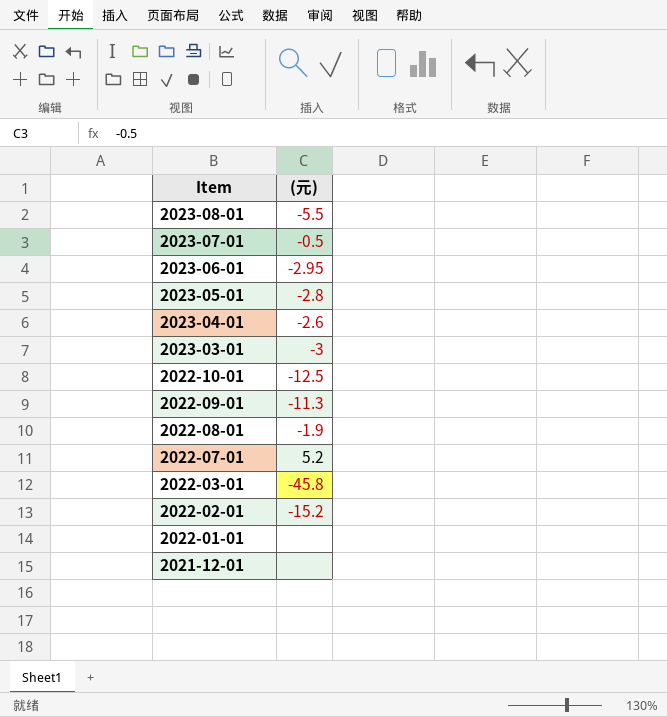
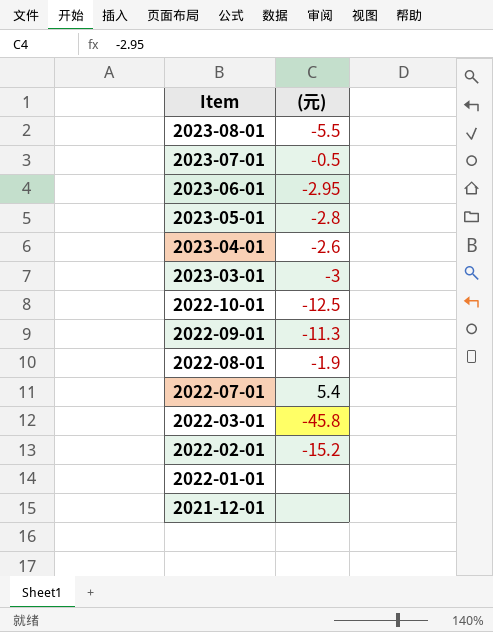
2022-07-01 | (元): 5.2 -> 5.4

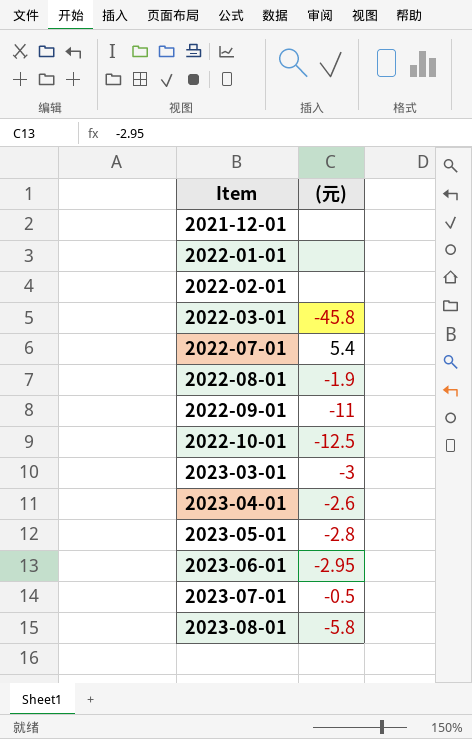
row order: Item descending -> Item ascending
2022-02-01 | (元): -15.2 -> none
2022-09-01 | (元): -11.3 -> -11
2023-08-01 | (元): -5.5 -> -5.8

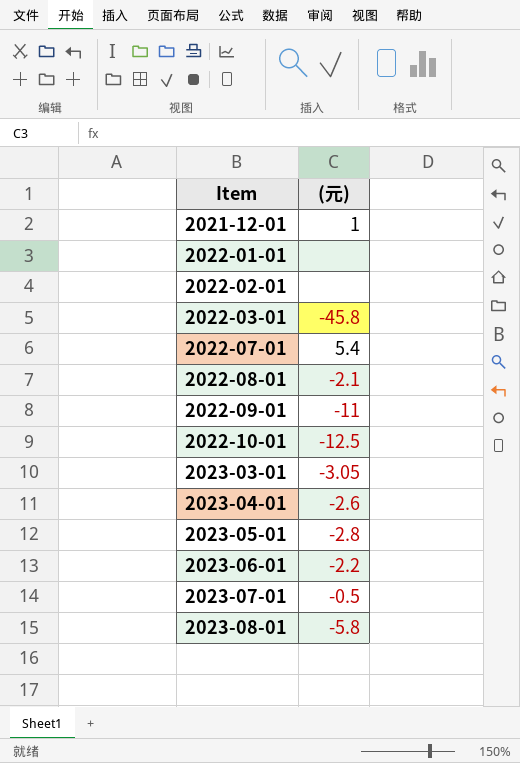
2021-12-01 | (元): none -> 1
2022-08-01 | (元): -1.9 -> -2.1
2023-03-01 | (元): -3 -> -3.05
2023-06-01 | (元): -2.95 -> -2.2

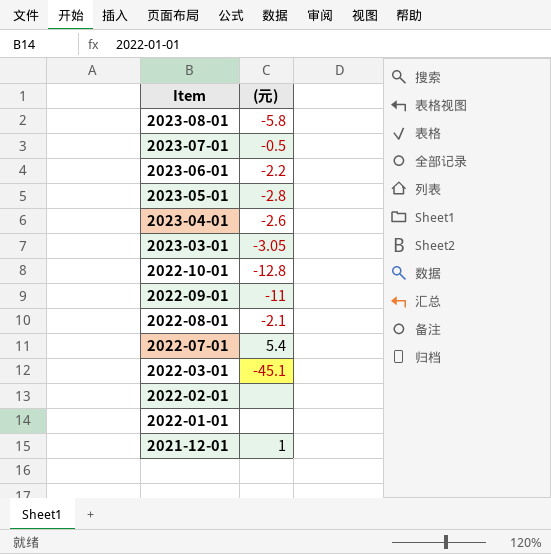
row order: Item ascending -> Item descending
2022-10-01 | (元): -12.5 -> -12.8
2022-03-01 | (元): -45.8 -> -45.1

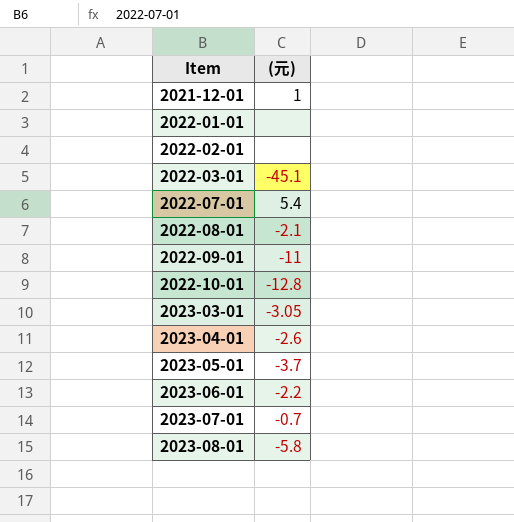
row order: Item descending -> Item ascending
2023-05-01 | (元): -2.8 -> -3.7
2023-07-01 | (元): -0.5 -> -0.7

